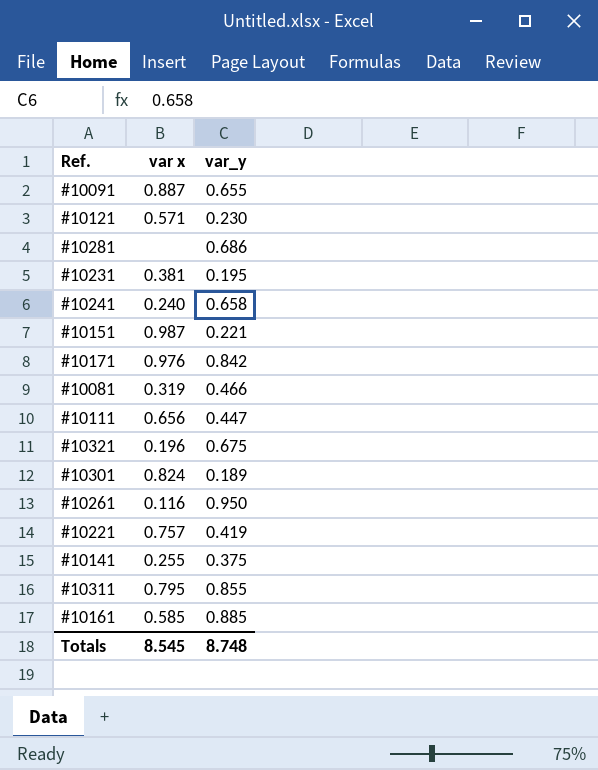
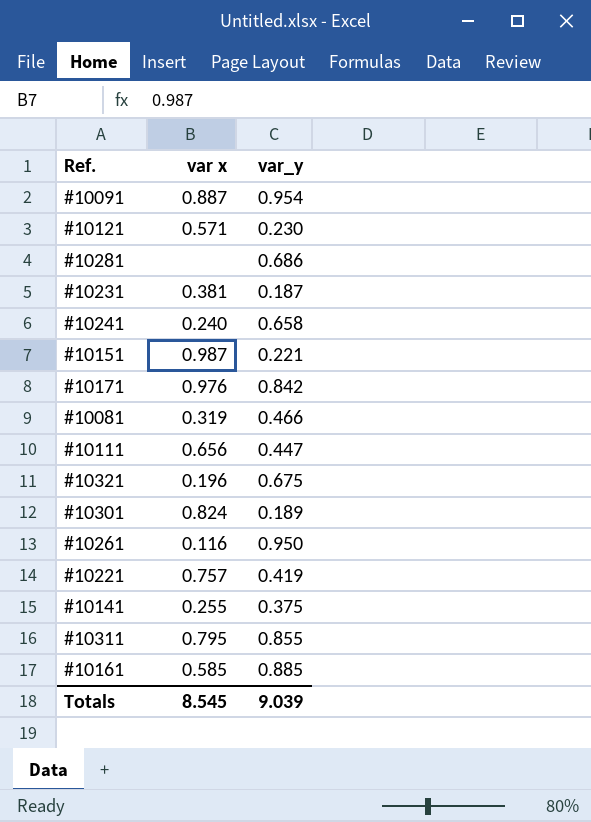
#10091 | var_y: 0.655 -> 0.954
#10231 | var_y: 0.195 -> 0.187
Totals | var_y: 8.748 -> 9.039

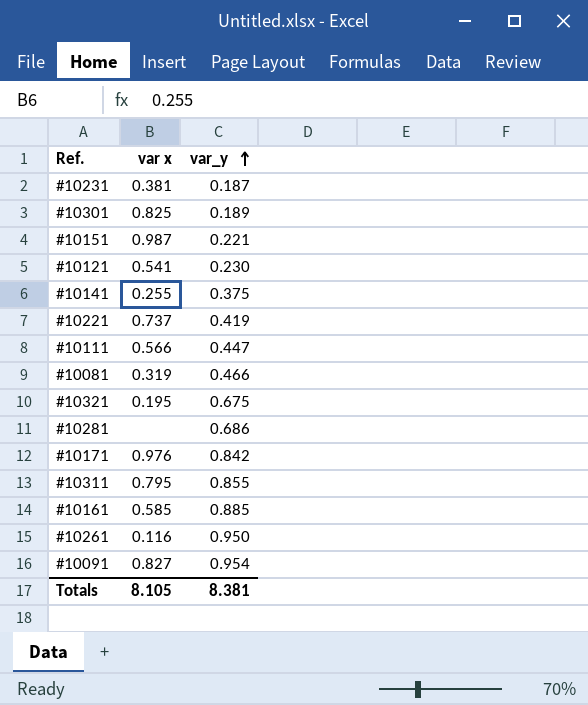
row order: none -> var_y ascending
row #10241: 0.240 | 0.658 -> none
#10301 | var x: 0.824 -> 0.825
#10121 | var x: 0.571 -> 0.541
#10221 | var x: 0.757 -> 0.737
#10111 | var x: 0.656 -> 0.566
#10321 | var x: 0.196 -> 0.195
#10091 | var x: 0.887 -> 0.827
Totals | var x: 8.545 -> 8.105
Totals | var_y: 9.039 -> 8.381

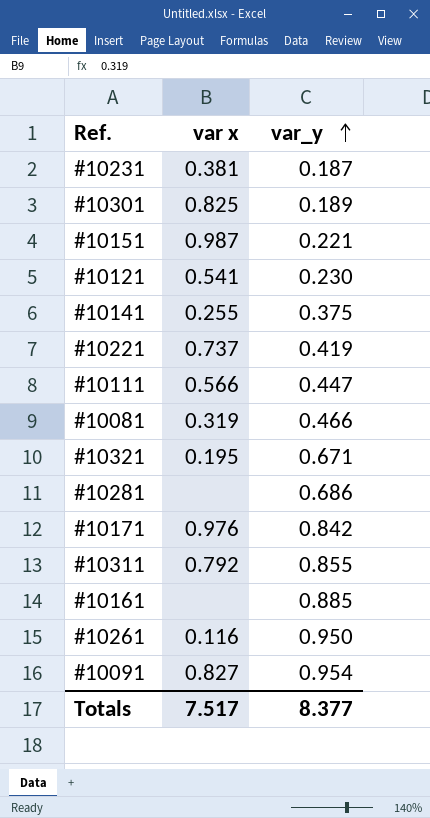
#10321 | var_y: 0.675 -> 0.671
#10311 | var x: 0.795 -> 0.792
#10161 | var x: 0.585 -> none
Totals | var x: 8.105 -> 7.517
Totals | var_y: 8.381 -> 8.377

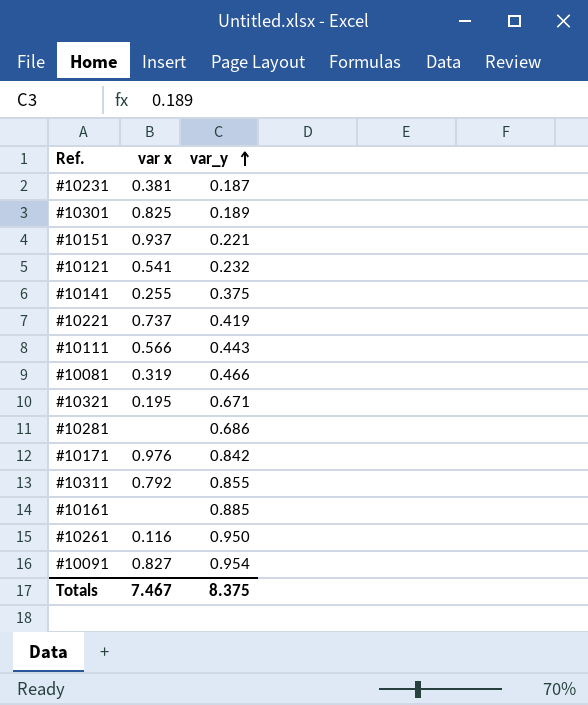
#10151 | var x: 0.987 -> 0.937
#10121 | var_y: 0.230 -> 0.232
#10111 | var_y: 0.447 -> 0.443
Totals | var x: 7.517 -> 7.467
Totals | var_y: 8.377 -> 8.375

